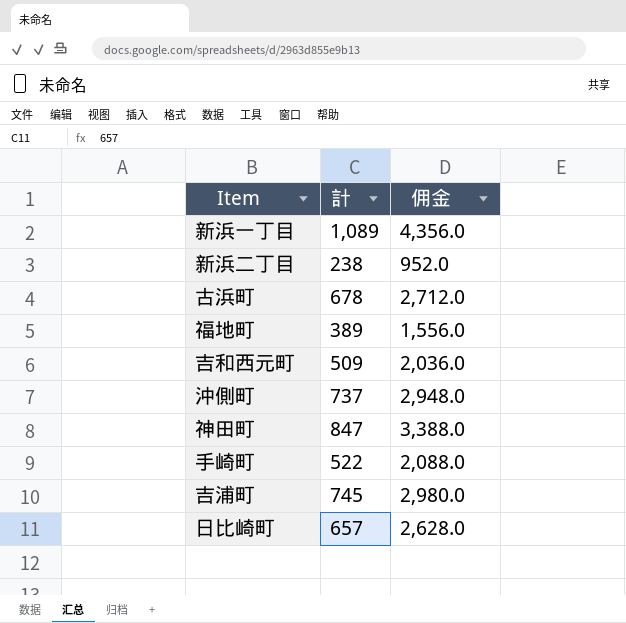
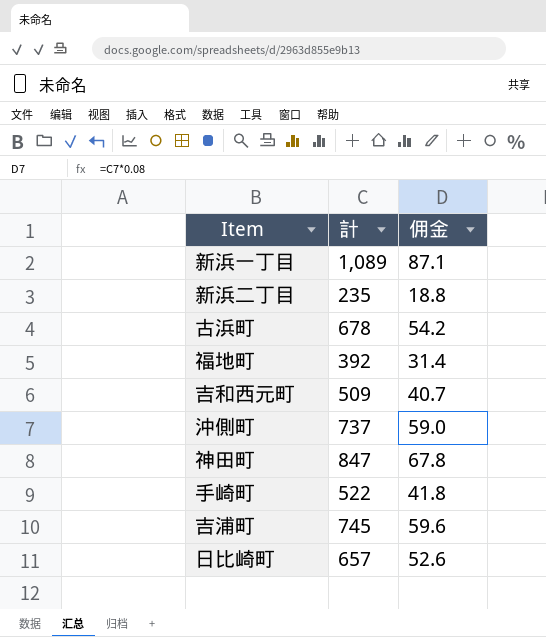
column 佣金 | formula: [計] * 4 -> [計] * 0.08
新浜二丁目 | 計: 238 -> 235
福地町 | 計: 389 -> 392

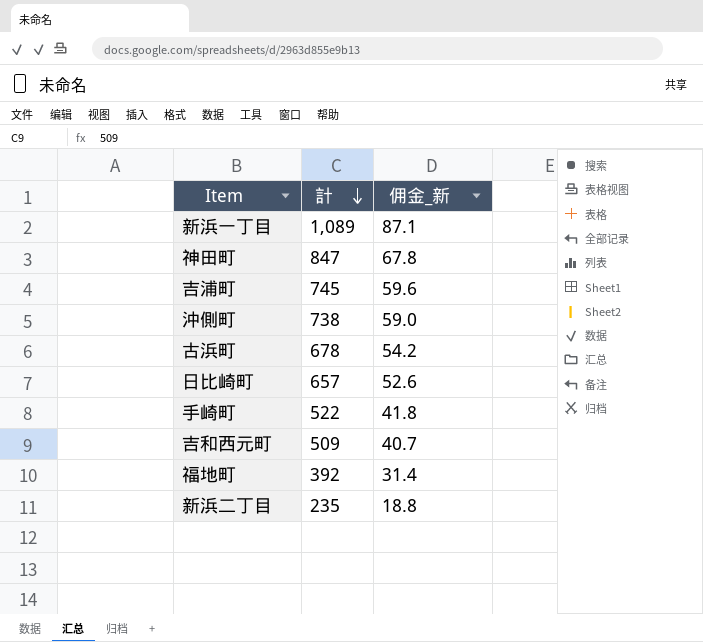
row order: none -> 計 descending
column name: 佣金 -> 佣金_新
沖側町 | 計: 737 -> 738

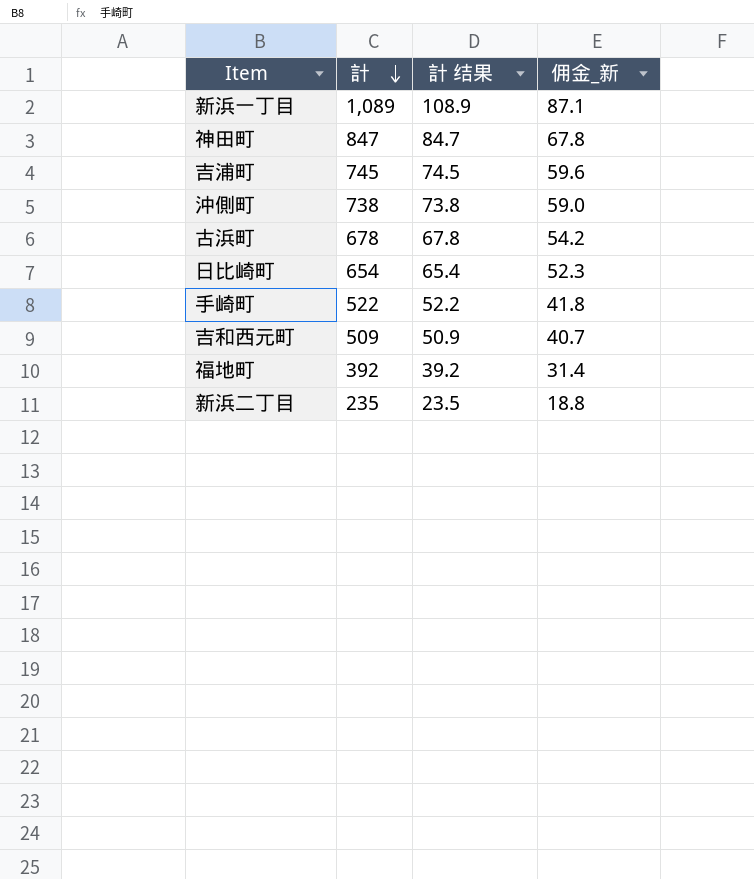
column 計 结果 | formula: none -> [計] * 0.1
日比崎町 | 計: 657 -> 654
日比崎町 | 佣金_新: 52.6 -> 52.3

